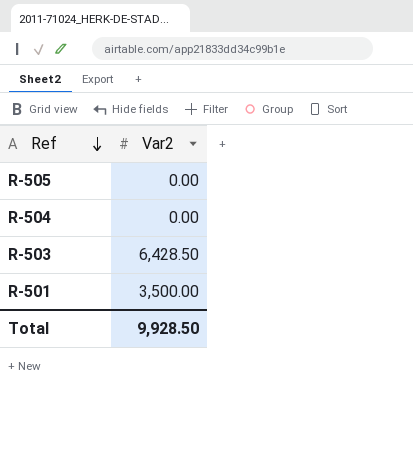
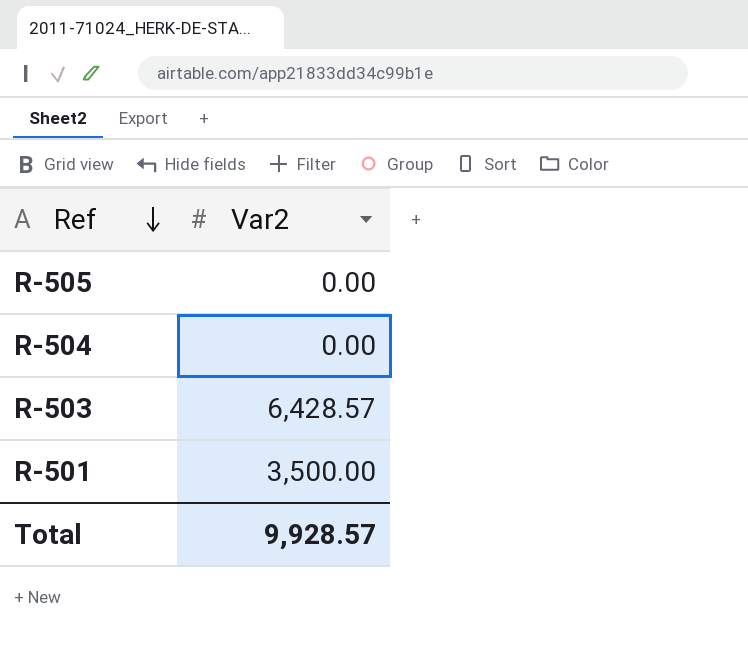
R-503 | Var2: 6,428.50 -> 6,428.57
Total | Var2: 9,928.50 -> 9,928.57

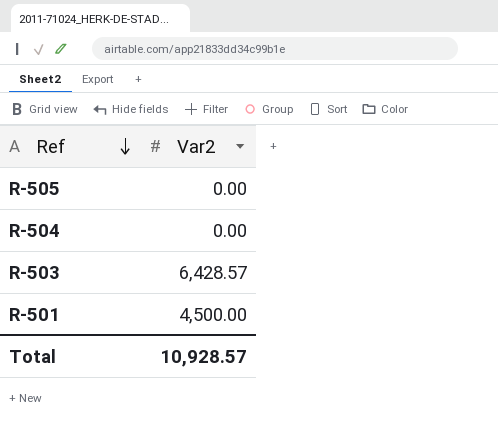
R-501 | Var2: 3,500.00 -> 4,500.00
Total | Var2: 9,928.57 -> 10,928.57

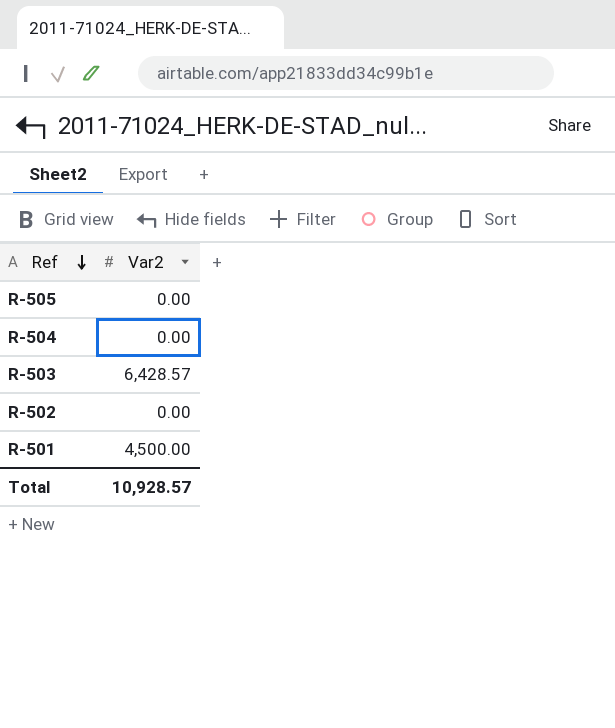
row R-502: none -> 0.00

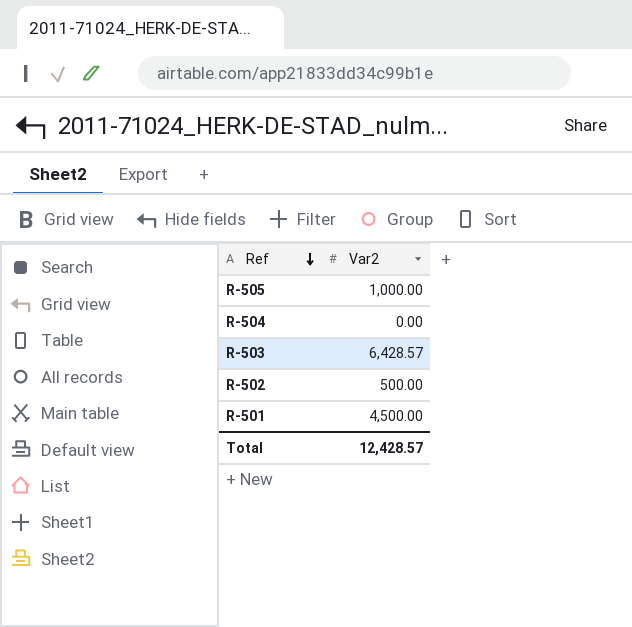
R-505 | Var2: 0.00 -> 1,000.00
R-502 | Var2: 0.00 -> 500.00
Total | Var2: 10,928.57 -> 12,428.57

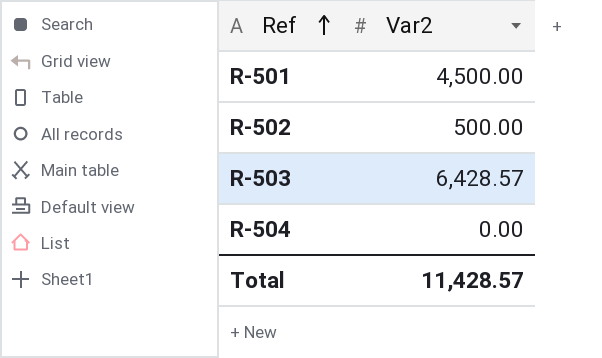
row order: Ref descending -> Ref ascending
row R-505: 1,000.00 -> none
Total | Var2: 12,428.57 -> 11,428.57

